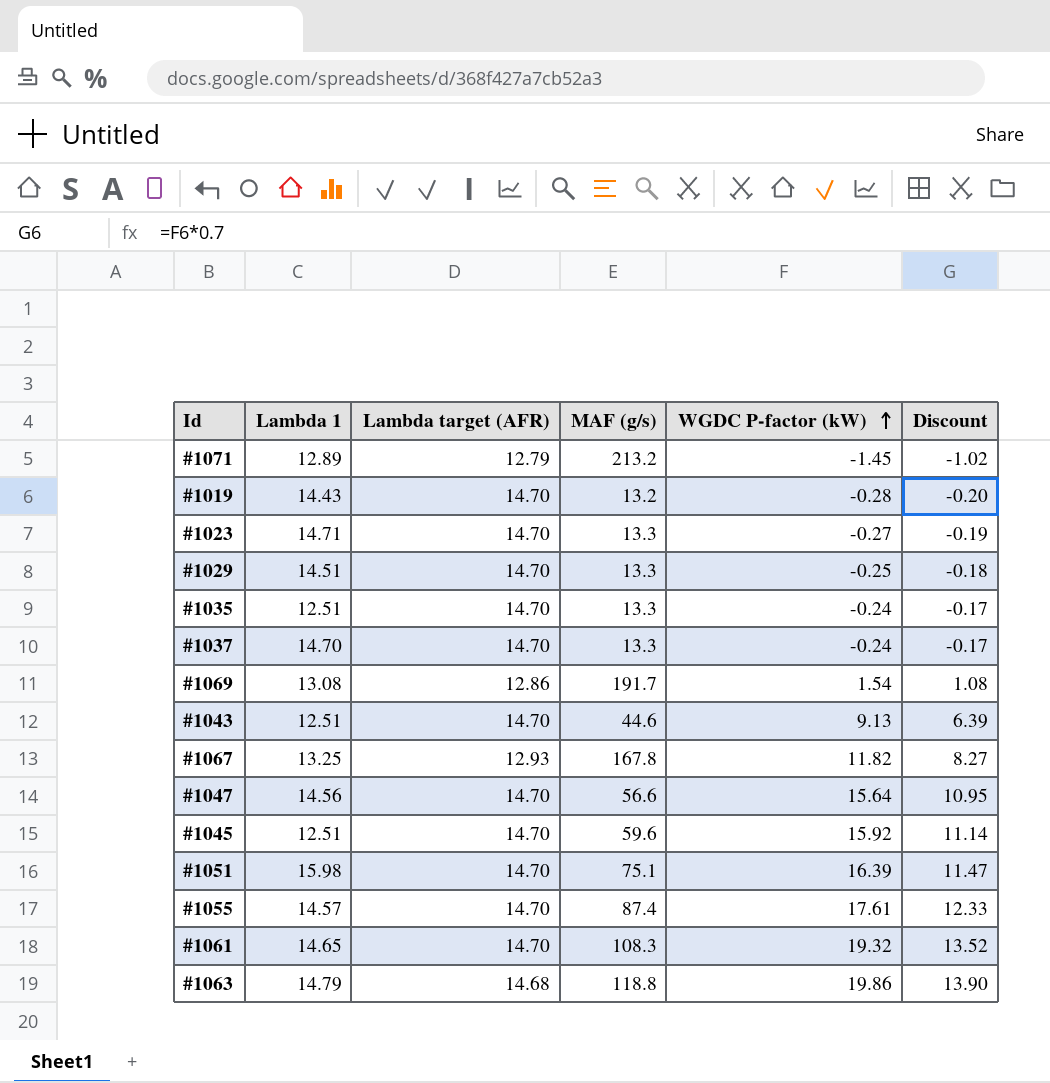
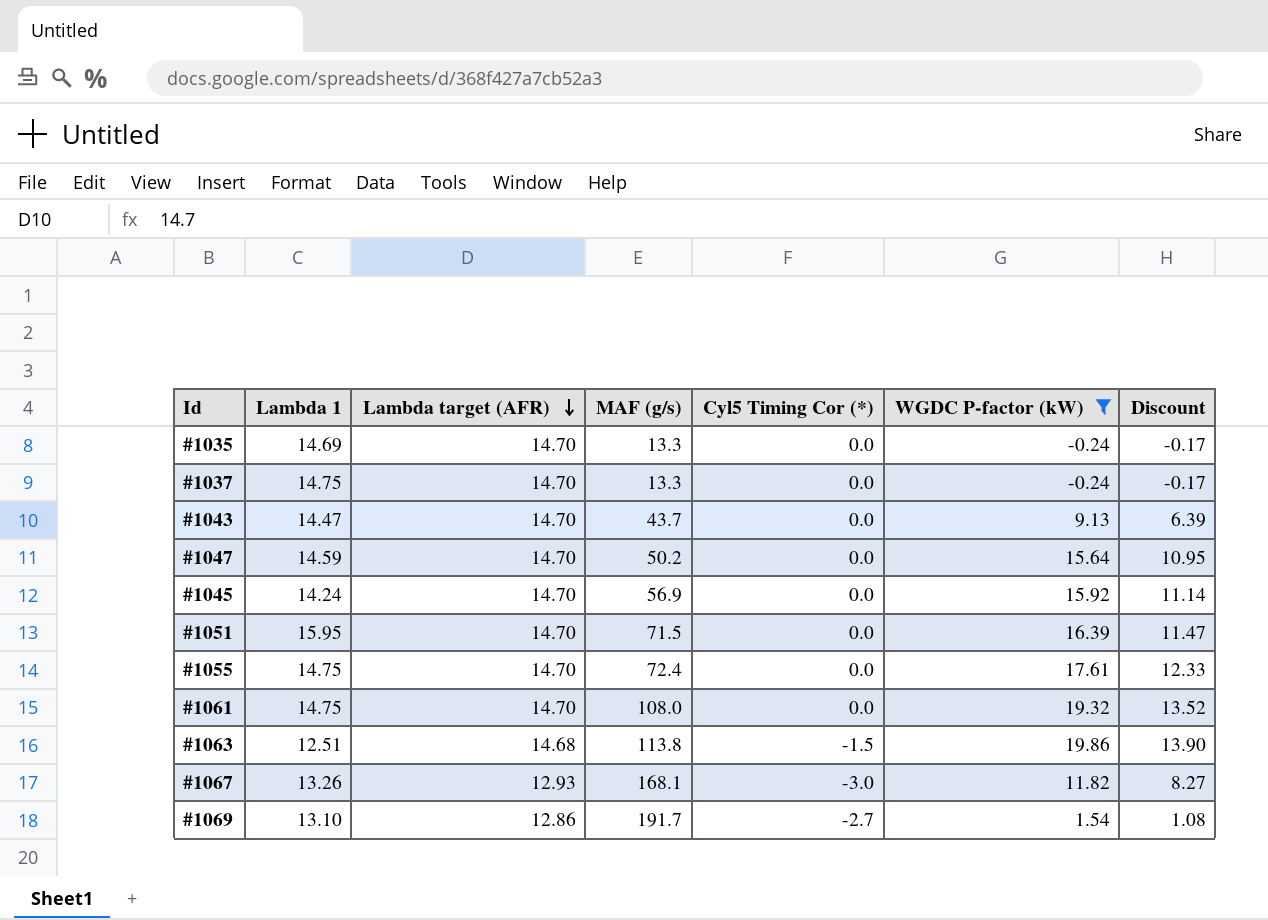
filter: none -> WGDC P-factor (kW) >= -0.24
row order: WGDC P-factor (kW) ascending -> Lambda target (AFR) descending
column Cyl5 Timing Cor (*) | position: none -> 5
#1035 | Lambda 1: 12.51 -> 14.69
#1037 | Lambda 1: 14.70 -> 14.75
#1043 | Lambda 1: 12.51 -> 14.47
#1043 | MAF (g/s): 44.6 -> 43.7
#1047 | Lambda 1: 14.56 -> 14.59
#1047 | MAF (g/s): 56.6 -> 50.2
#1045 | Lambda 1: 12.51 -> 14.24
#1045 | MAF (g/s): 59.6 -> 56.9
#1051 | Lambda 1: 15.98 -> 15.95
#1051 | MAF (g/s): 75.1 -> 71.5
#1055 | Lambda 1: 14.57 -> 14.75
#1055 | MAF (g/s): 87.4 -> 72.4
#1061 | Lambda 1: 14.65 -> 14.75
#1061 | MAF (g/s): 108.3 -> 108.0
#1063 | Lambda 1: 14.79 -> 12.51
#1063 | MAF (g/s): 118.8 -> 113.8
#1067 | Lambda 1: 13.25 -> 13.26
#1067 | MAF (g/s): 167.8 -> 168.1
#1069 | Lambda 1: 13.08 -> 13.10

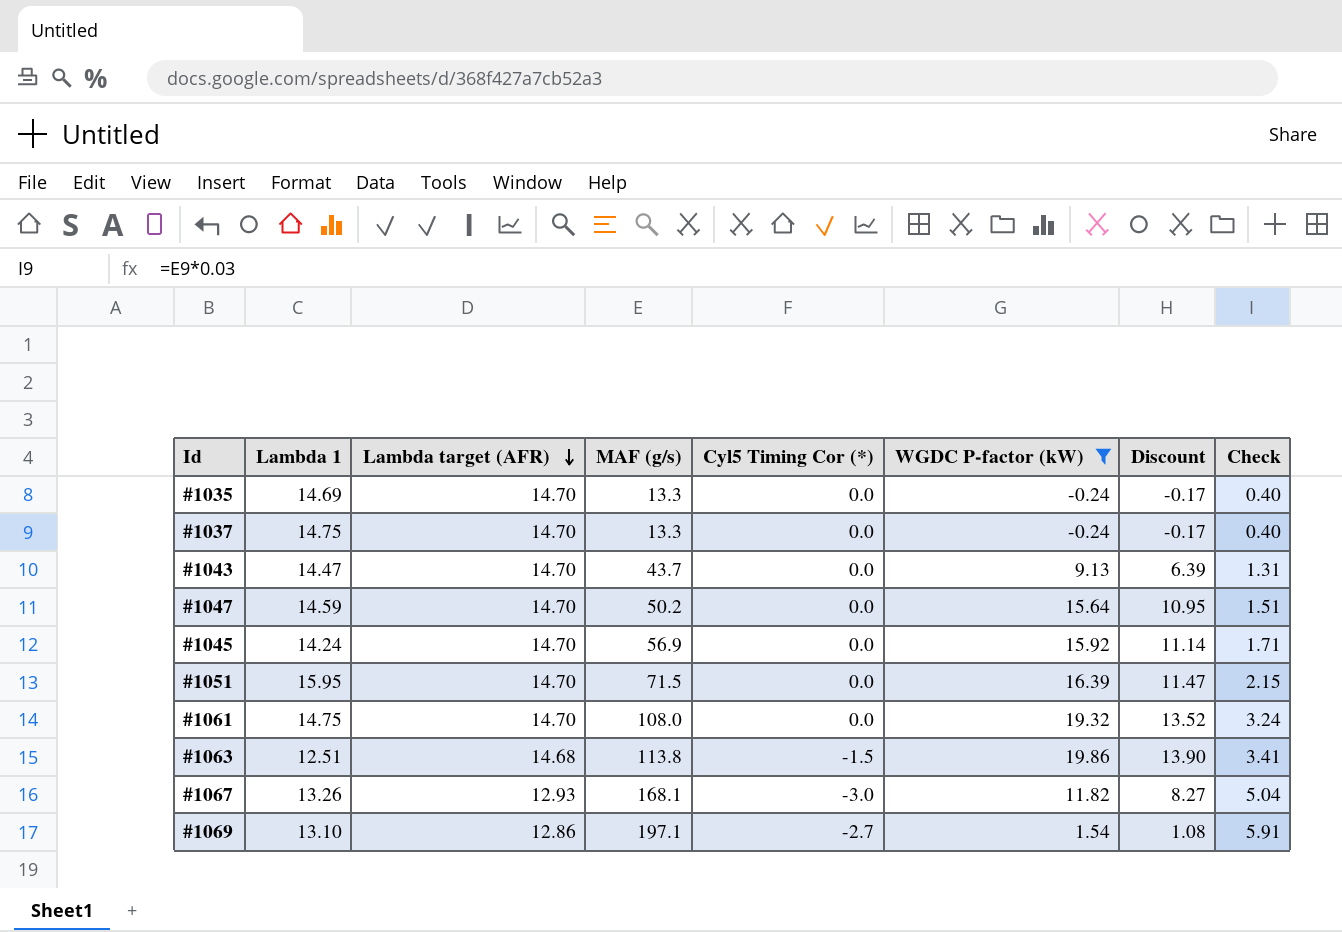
column Check | formula: none -> [MAF (g/s)] * 0.03
row #1055: 14.75 | 14.70 | 72.4 | 0.0 | 17.61 | 12.33 -> none
#1069 | MAF (g/s): 191.7 -> 197.1

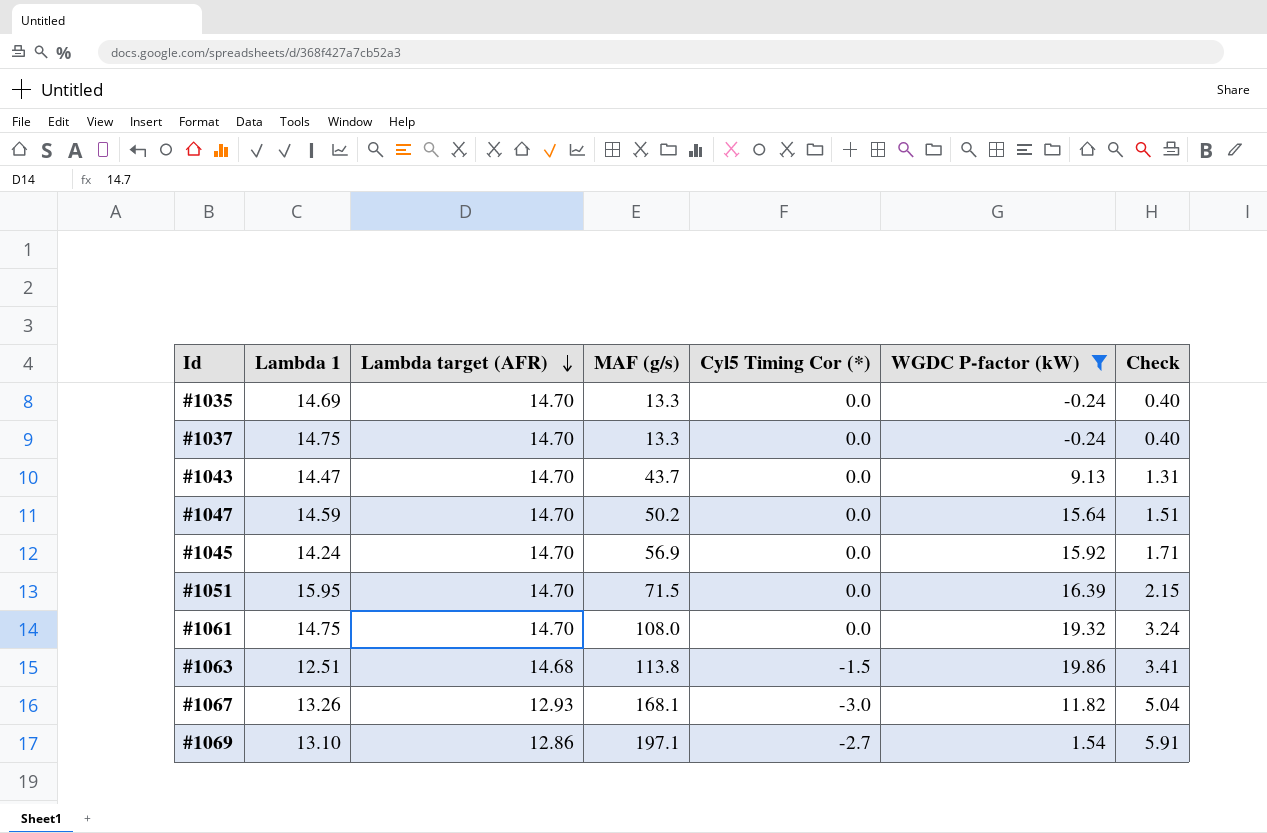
column Discount | formula: [WGDC P-factor (kW)] * 0.7 -> none

